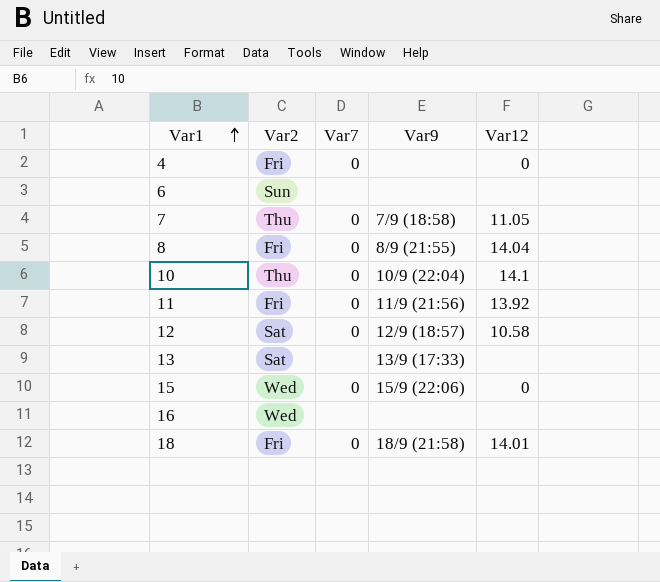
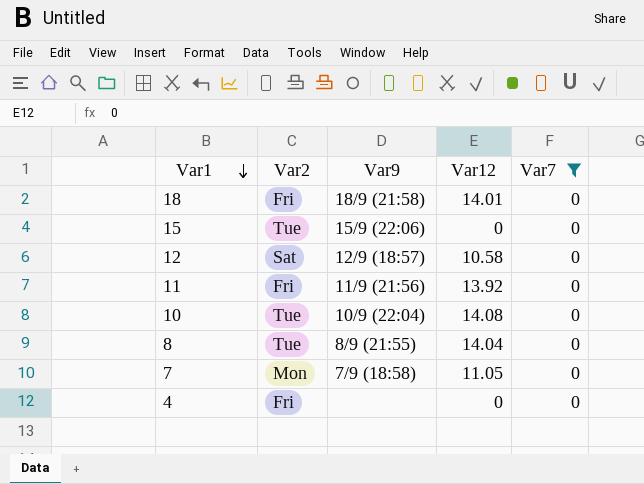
filter: none -> Var7 = 0
row order: Var1 ascending -> Var1 descending
column Var7 | position: 3 -> 5
15 | Var2: Wed -> Tue
10 | Var2: Thu -> Tue
10 | Var12: 14.1 -> 14.08
8 | Var2: Fri -> Tue
7 | Var2: Thu -> Mon

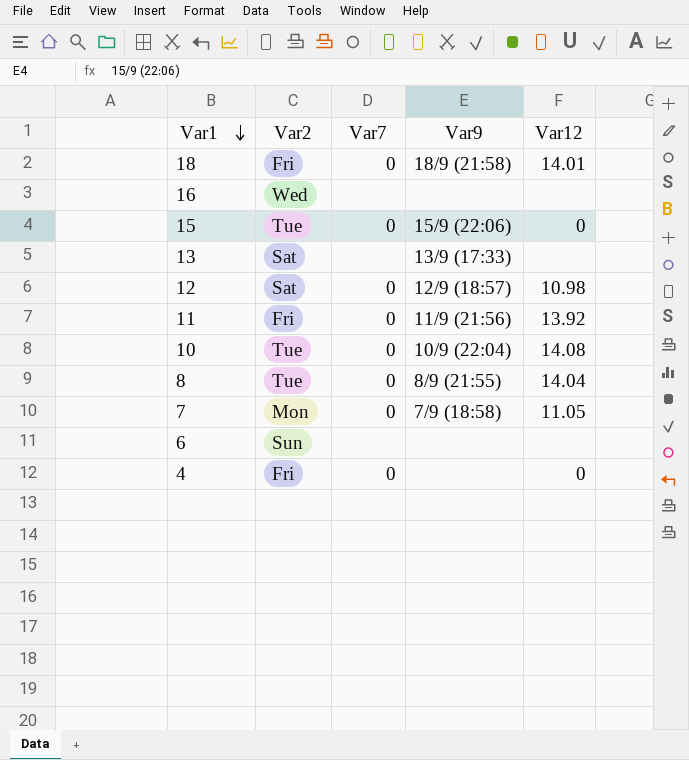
filter: Var7 = 0 -> none
column Var7 | position: 5 -> 3
12 | Var12: 10.58 -> 10.98

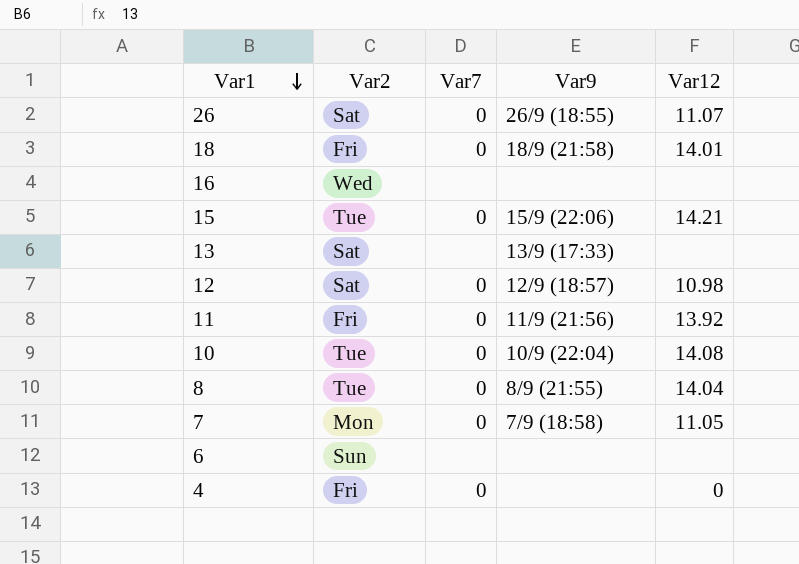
row 26: none -> Sat | 0 | 26/9 (18:55) | 11.07
15 | Var12: 0 -> 14.21

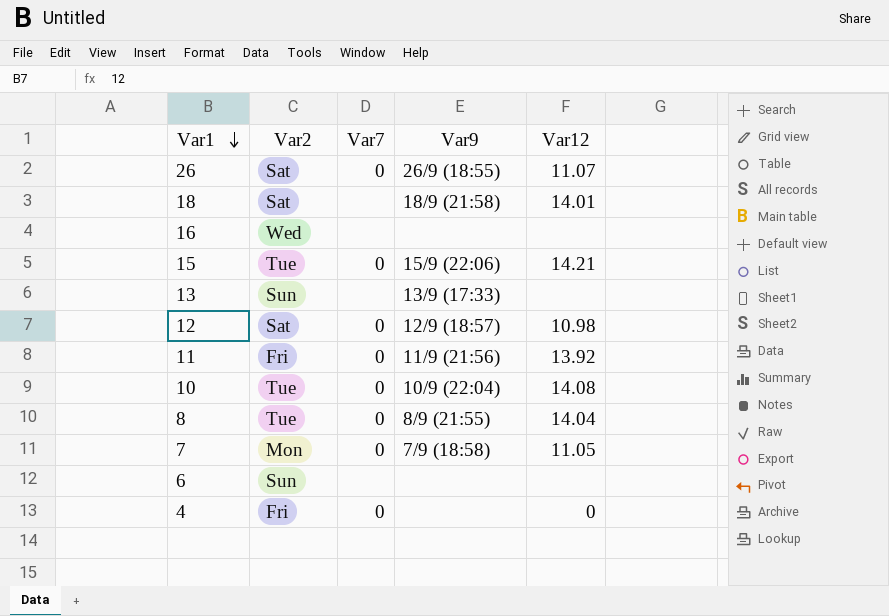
18 | Var2: Fri -> Sat
18 | Var7: 0 -> none
13 | Var2: Sat -> Sun

